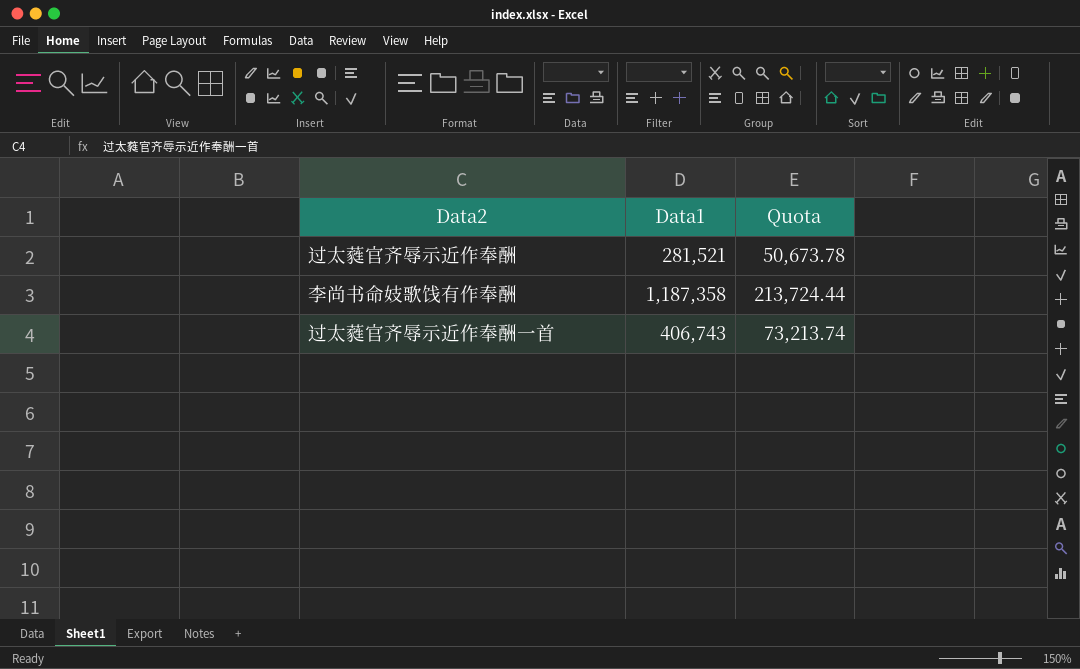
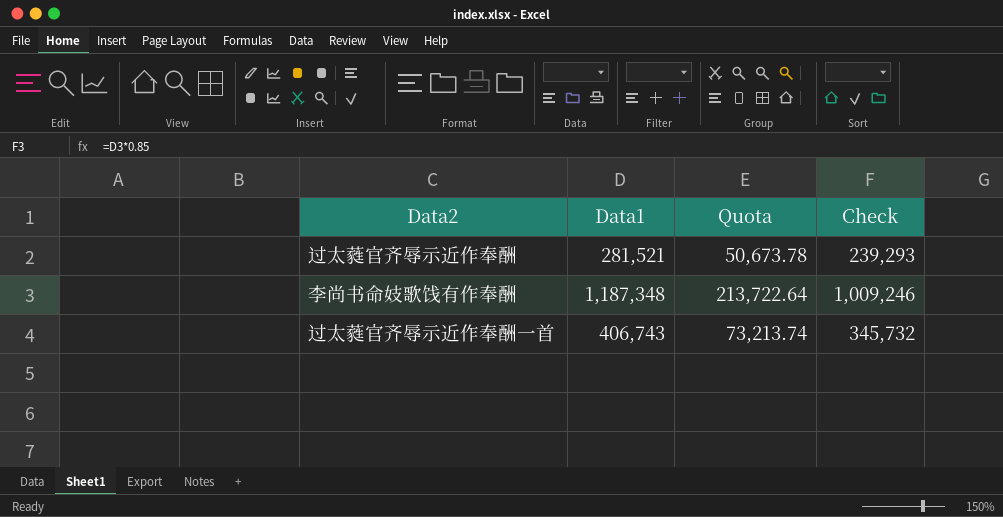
column Check | formula: none -> [Data1] * 0.85
李尚书命妓歌饯有作奉酬 | Data1: 1,187,358 -> 1,187,348
李尚书命妓歌饯有作奉酬 | Quota: 213,724.44 -> 213,722.64

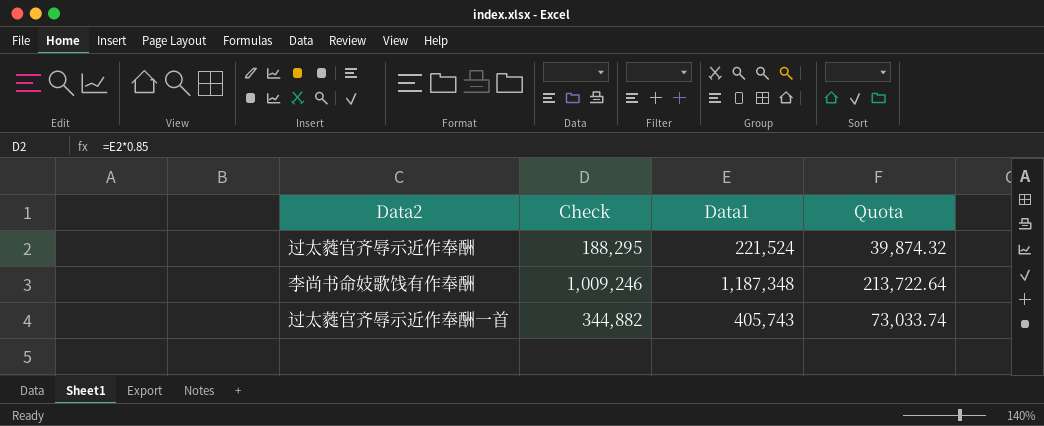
column Check | position: 4 -> 2
过太蕤官齐辱示近作奉酬 | Check: 239,293 -> 188,295
过太蕤官齐辱示近作奉酬 | Data1: 281,521 -> 221,524
过太蕤官齐辱示近作奉酬 | Quota: 50,673.78 -> 39,874.32
过太蕤官齐辱示近作奉酬一首 | Check: 345,732 -> 344,882
过太蕤官齐辱示近作奉酬一首 | Data1: 406,743 -> 405,743
过太蕤官齐辱示近作奉酬一首 | Quota: 73,213.74 -> 73,033.74

